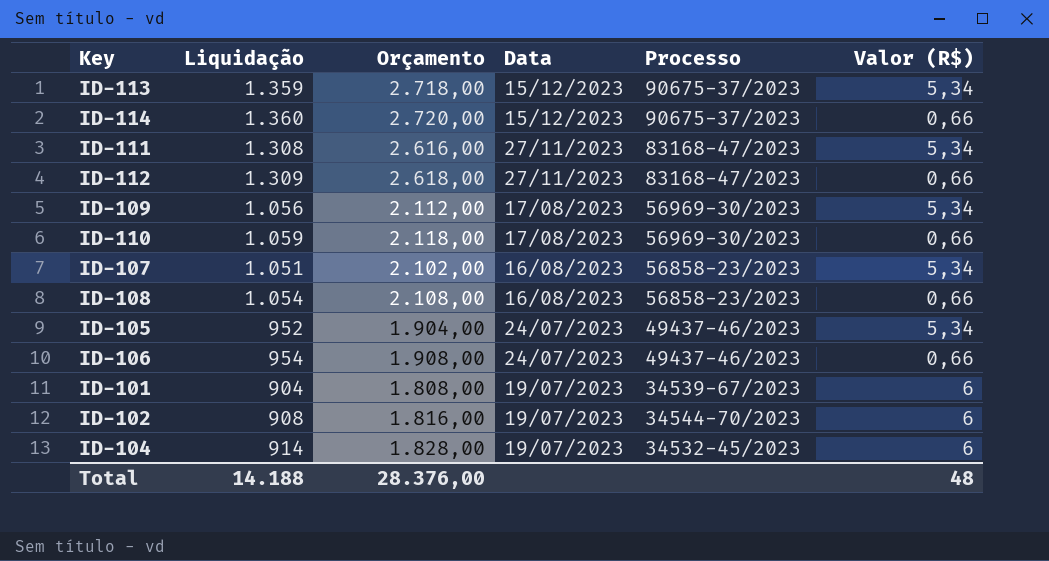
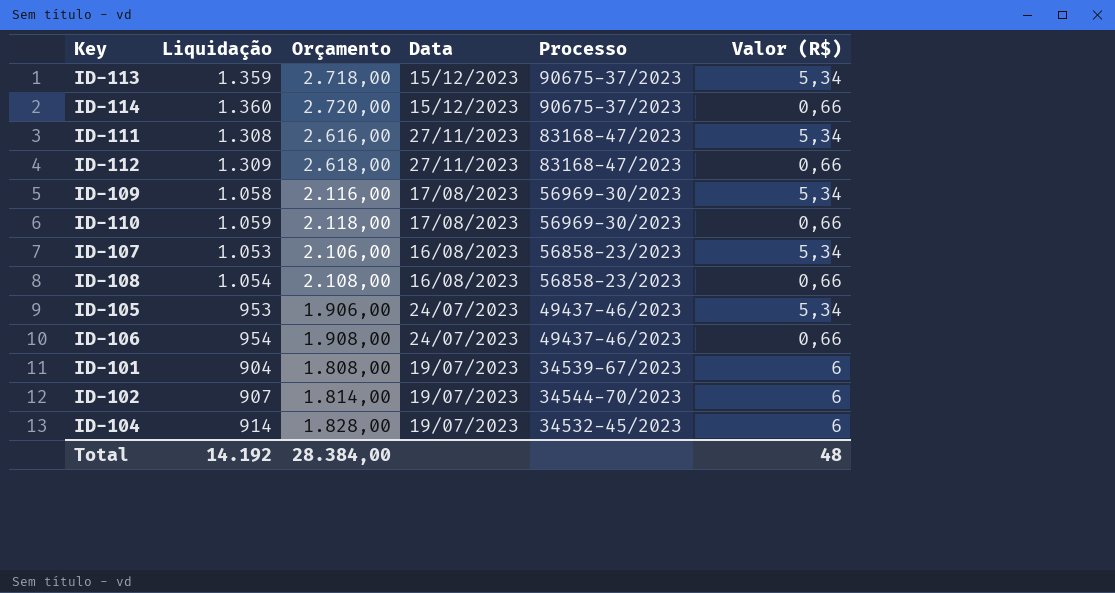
ID-109 | Liquidação: 1.056 -> 1.058
ID-109 | Orçamento: 2.112,00 -> 2.116,00
ID-107 | Liquidação: 1.051 -> 1.053
ID-107 | Orçamento: 2.102,00 -> 2.106,00
ID-105 | Liquidação: 952 -> 953
ID-105 | Orçamento: 1.904,00 -> 1.906,00
ID-102 | Liquidação: 908 -> 907
ID-102 | Orçamento: 1.816,00 -> 1.814,00
Total | Liquidação: 14.188 -> 14.192
Total | Orçamento: 28.376,00 -> 28.384,00

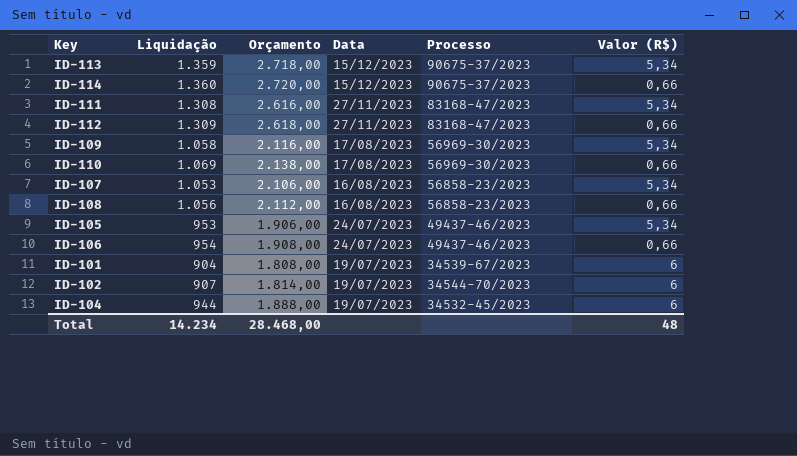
ID-110 | Liquidação: 1.059 -> 1.069
ID-110 | Orçamento: 2.118,00 -> 2.138,00
ID-108 | Liquidação: 1.054 -> 1.056
ID-108 | Orçamento: 2.108,00 -> 2.112,00
ID-104 | Liquidação: 914 -> 944
ID-104 | Orçamento: 1.828,00 -> 1.888,00
Total | Liquidação: 14.192 -> 14.234
Total | Orçamento: 28.384,00 -> 28.468,00

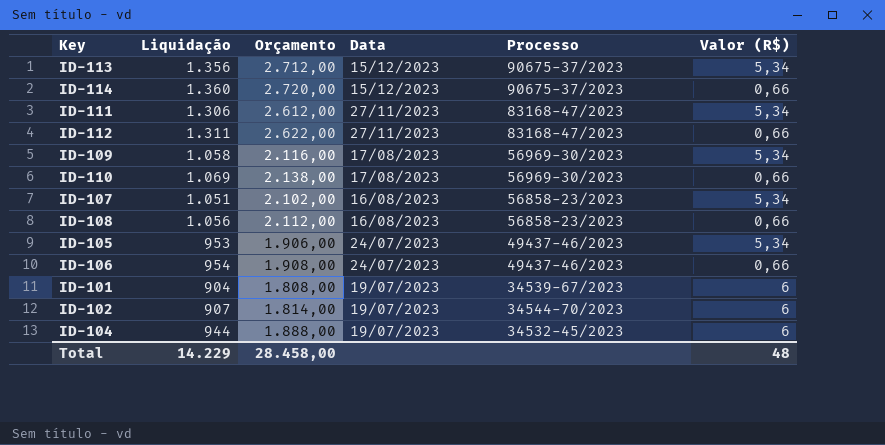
ID-113 | Liquidação: 1.359 -> 1.356
ID-113 | Orçamento: 2.718,00 -> 2.712,00
ID-111 | Liquidação: 1.308 -> 1.306
ID-111 | Orçamento: 2.616,00 -> 2.612,00
ID-112 | Liquidação: 1.309 -> 1.311
ID-112 | Orçamento: 2.618,00 -> 2.622,00
ID-107 | Liquidação: 1.053 -> 1.051
ID-107 | Orçamento: 2.106,00 -> 2.102,00
Total | Liquidação: 14.234 -> 14.229
Total | Orçamento: 28.468,00 -> 28.458,00

